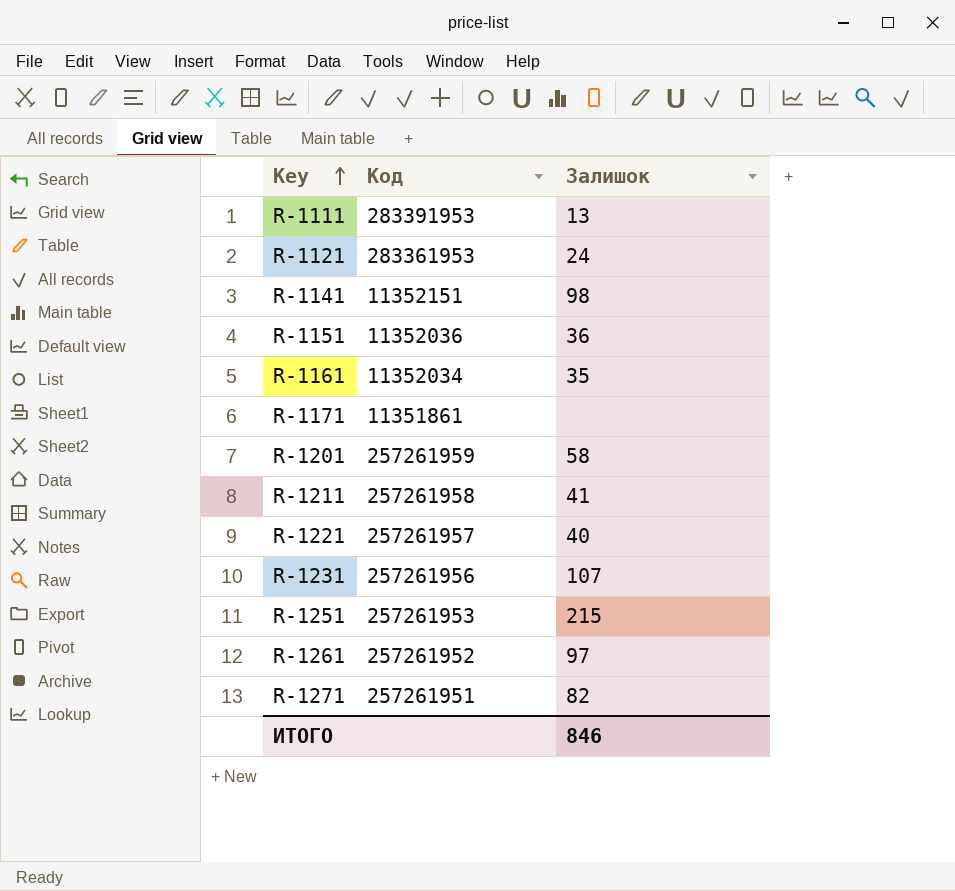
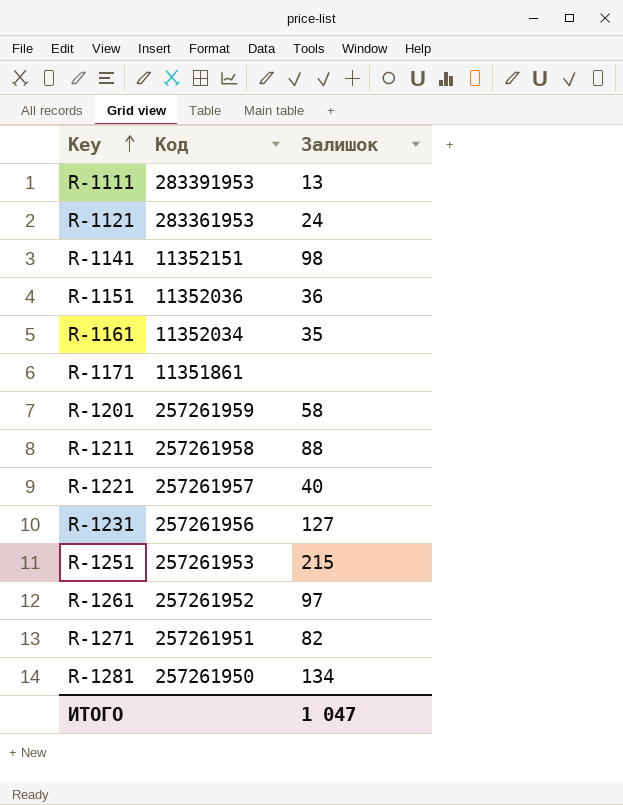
R-1211 | Залишок: 41 -> 88
R-1231 | Залишок: 107 -> 127
row R-1281: none -> 257261950 | 134
ИТОГО | Залишок: 846 -> 1 047

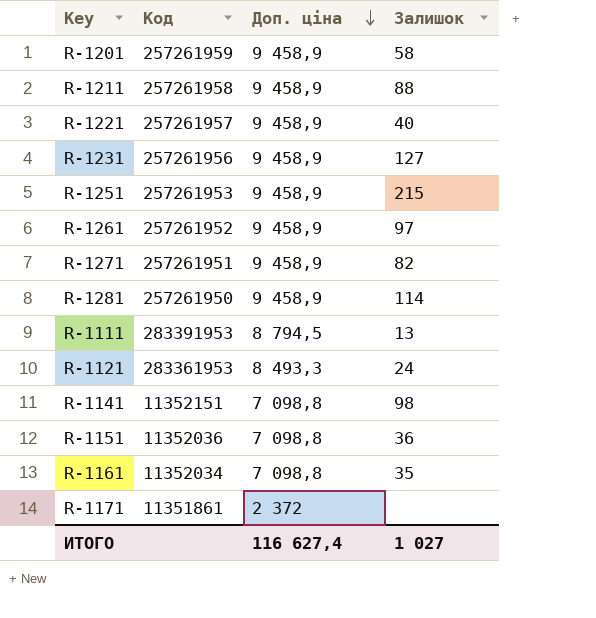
row order: Key ascending -> Доп. ціна descending
column Доп. ціна | position: none -> 3
R-1281 | Залишок: 134 -> 114
ИТОГО | Залишок: 1 047 -> 1 027

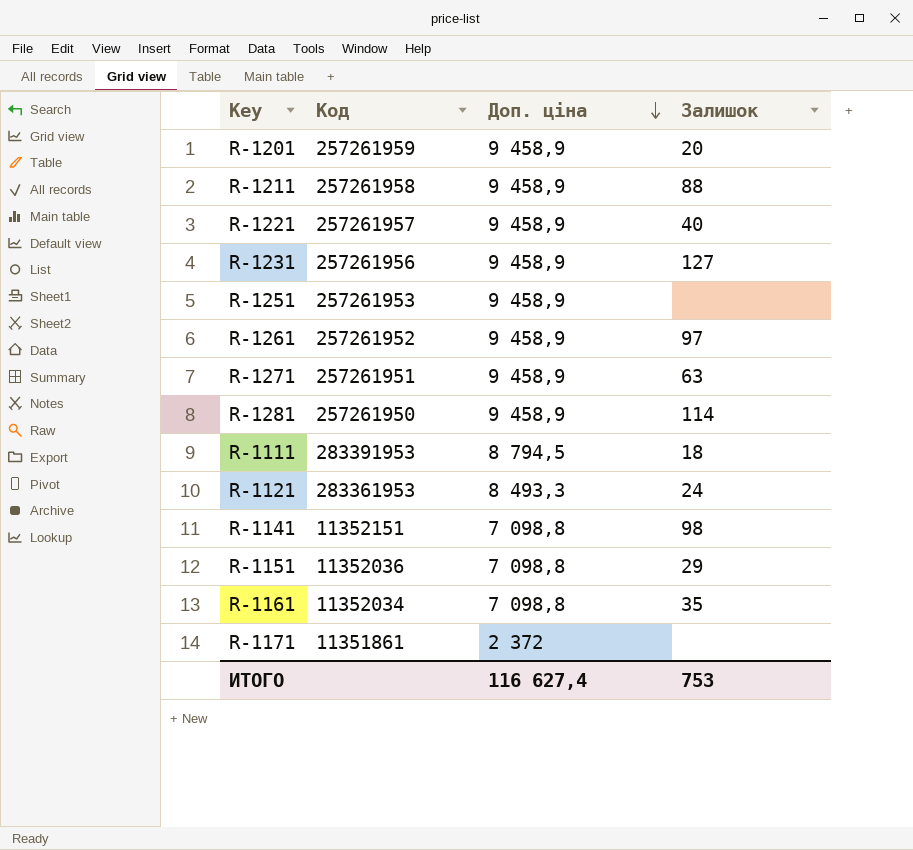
R-1201 | Залишок: 58 -> 20
R-1251 | Залишок: 215 -> none
R-1271 | Залишок: 82 -> 63
R-1111 | Залишок: 13 -> 18
R-1151 | Залишок: 36 -> 29
ИТОГО | Залишок: 1 027 -> 753

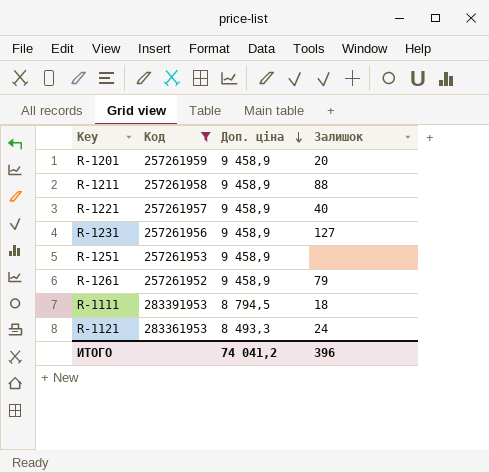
filter: none -> Код >= 257261952
R-1261 | Залишок: 97 -> 79
ИТОГО | Доп. ціна: 116 627,4 -> 74 041,2
ИТОГО | Залишок: 753 -> 396

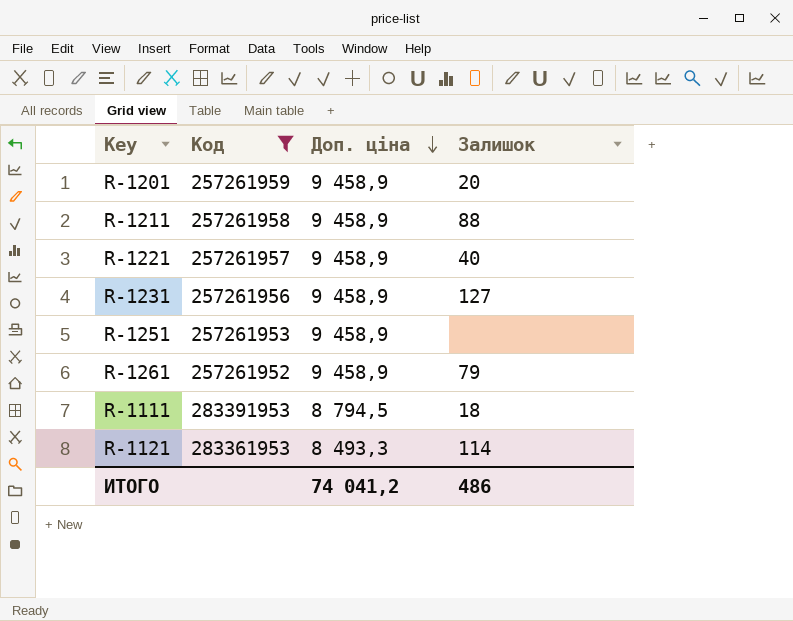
R-1121 | Залишок: 24 -> 114
ИТОГО | Залишок: 396 -> 486

